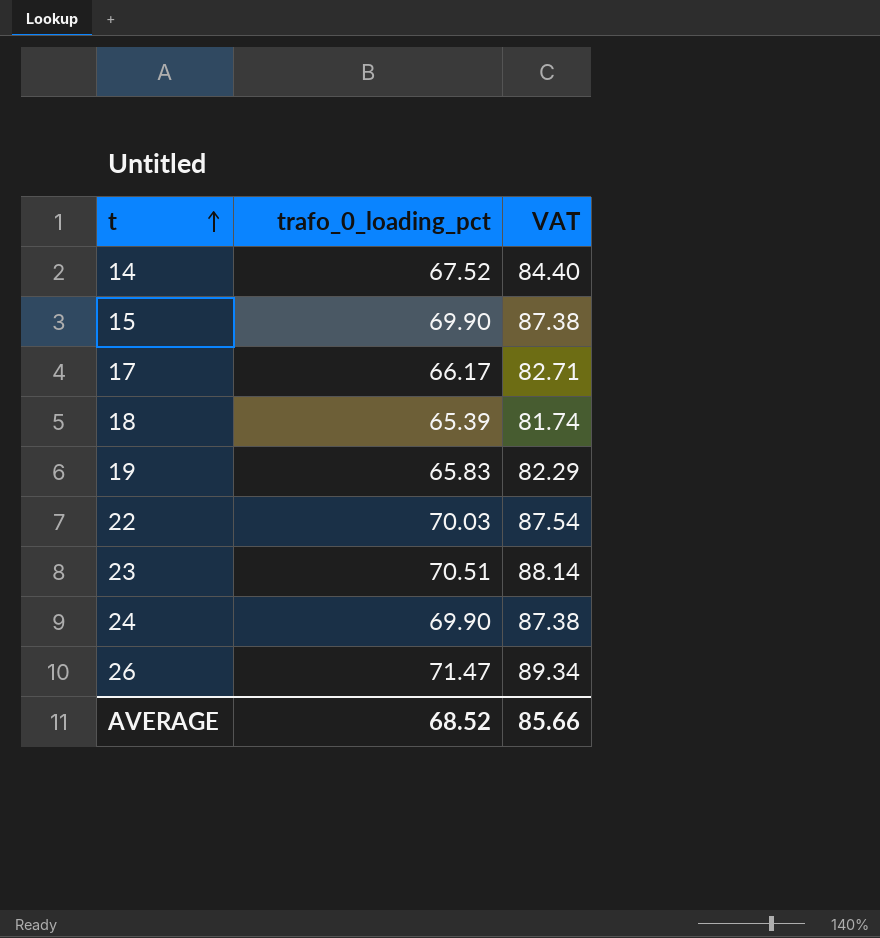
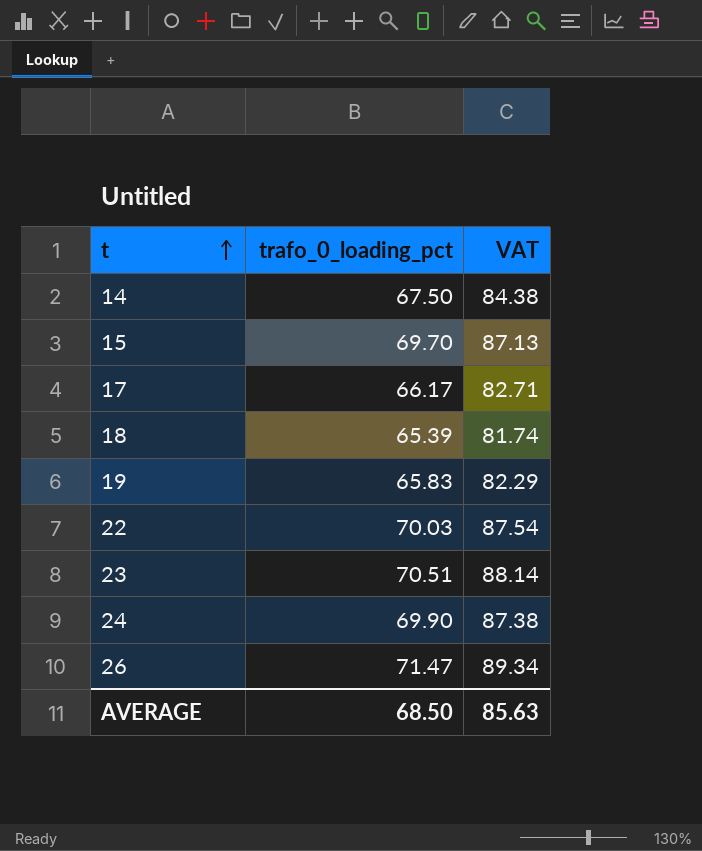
14 | trafo_0_loading_pct: 67.52 -> 67.50
14 | VAT: 84.40 -> 84.38
15 | trafo_0_loading_pct: 69.90 -> 69.70
15 | VAT: 87.38 -> 87.13
AVERAGE | trafo_0_loading_pct: 68.52 -> 68.50
AVERAGE | VAT: 85.66 -> 85.63

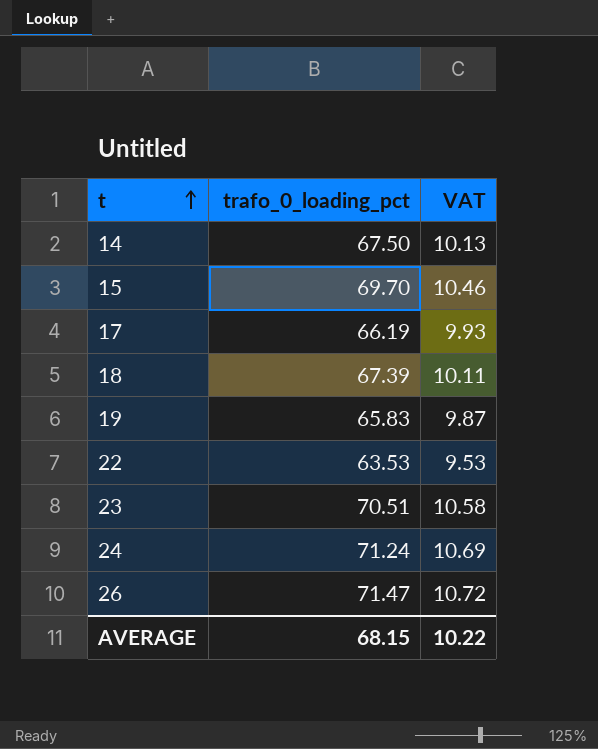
column VAT | formula: [trafo_0_loading_pct] * 1.25 -> [trafo_0_loading_pct] * 0.15
17 | trafo_0_loading_pct: 66.17 -> 66.19
18 | trafo_0_loading_pct: 65.39 -> 67.39
22 | trafo_0_loading_pct: 70.03 -> 63.53
24 | trafo_0_loading_pct: 69.90 -> 71.24
AVERAGE | trafo_0_loading_pct: 68.50 -> 68.15
AVERAGE | VAT: 85.63 -> 10.22

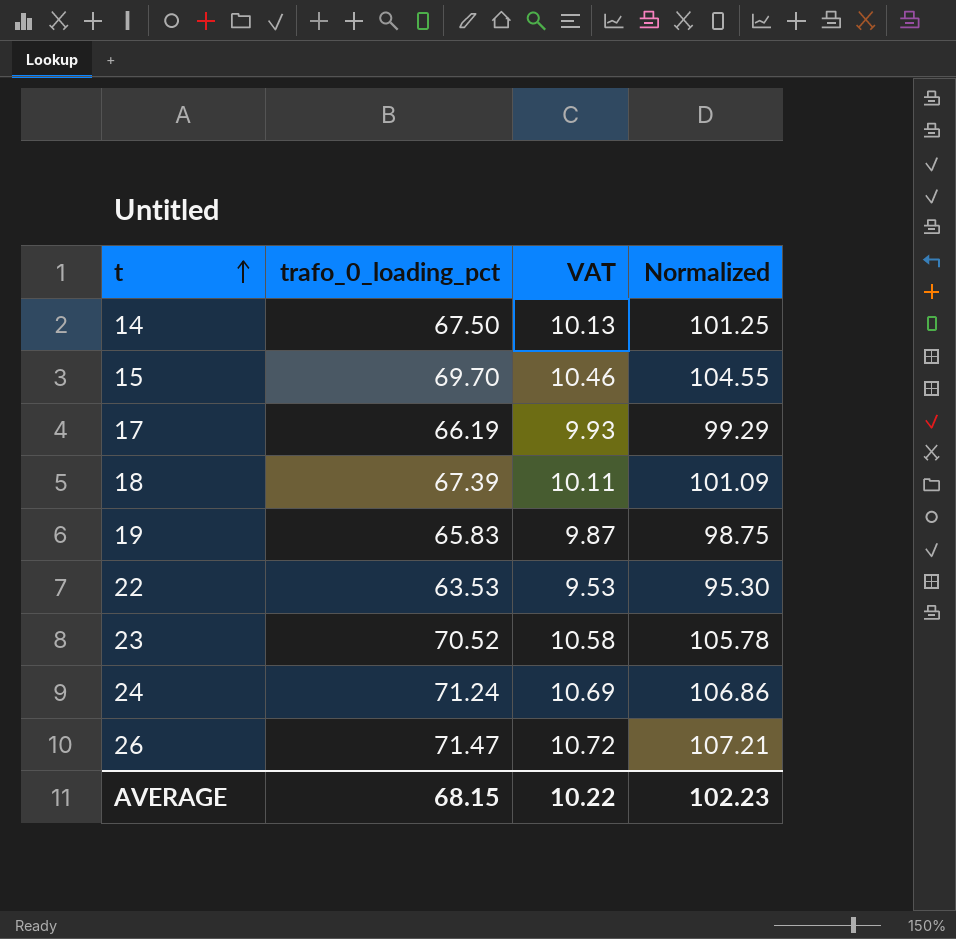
column Normalized | formula: none -> [trafo_0_loading_pct] * 1.5
23 | trafo_0_loading_pct: 70.51 -> 70.52

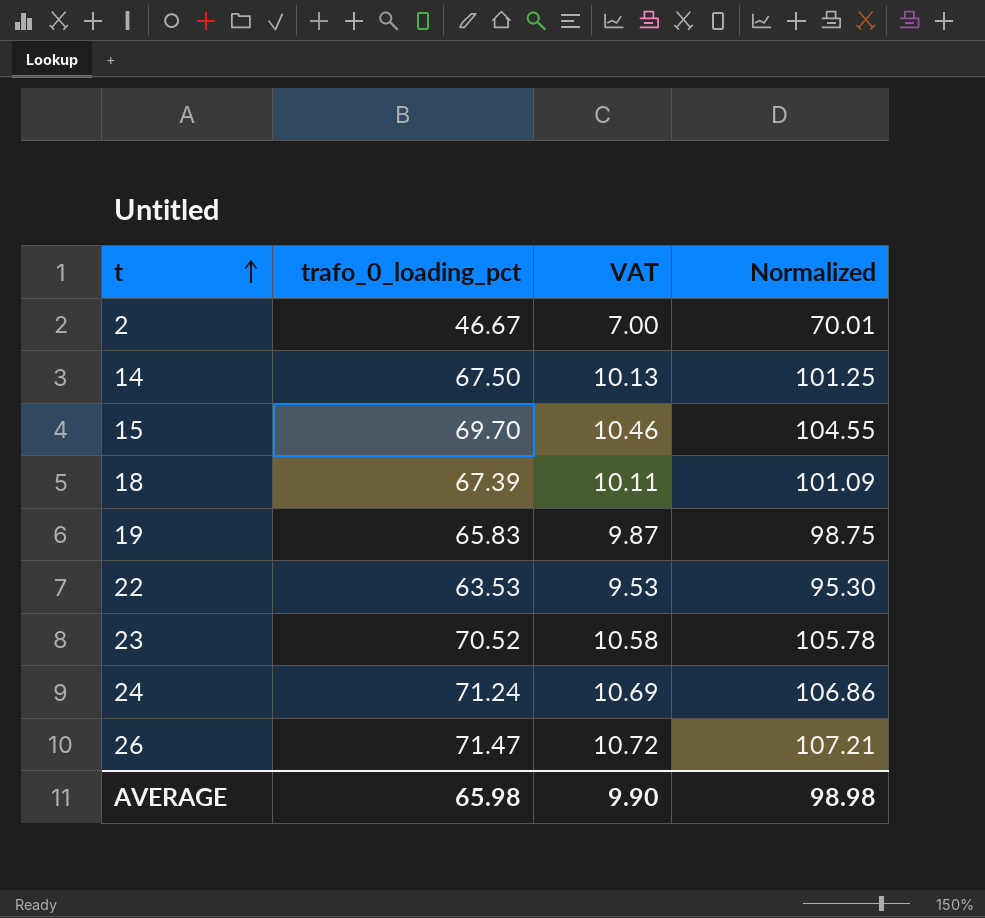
row 17: 66.19 | 9.93 | 99.29 -> none
row 2: none -> 46.67 | 7.00 | 70.01
AVERAGE | trafo_0_loading_pct: 68.15 -> 65.98
AVERAGE | VAT: 10.22 -> 9.90
AVERAGE | Normalized: 102.23 -> 98.98

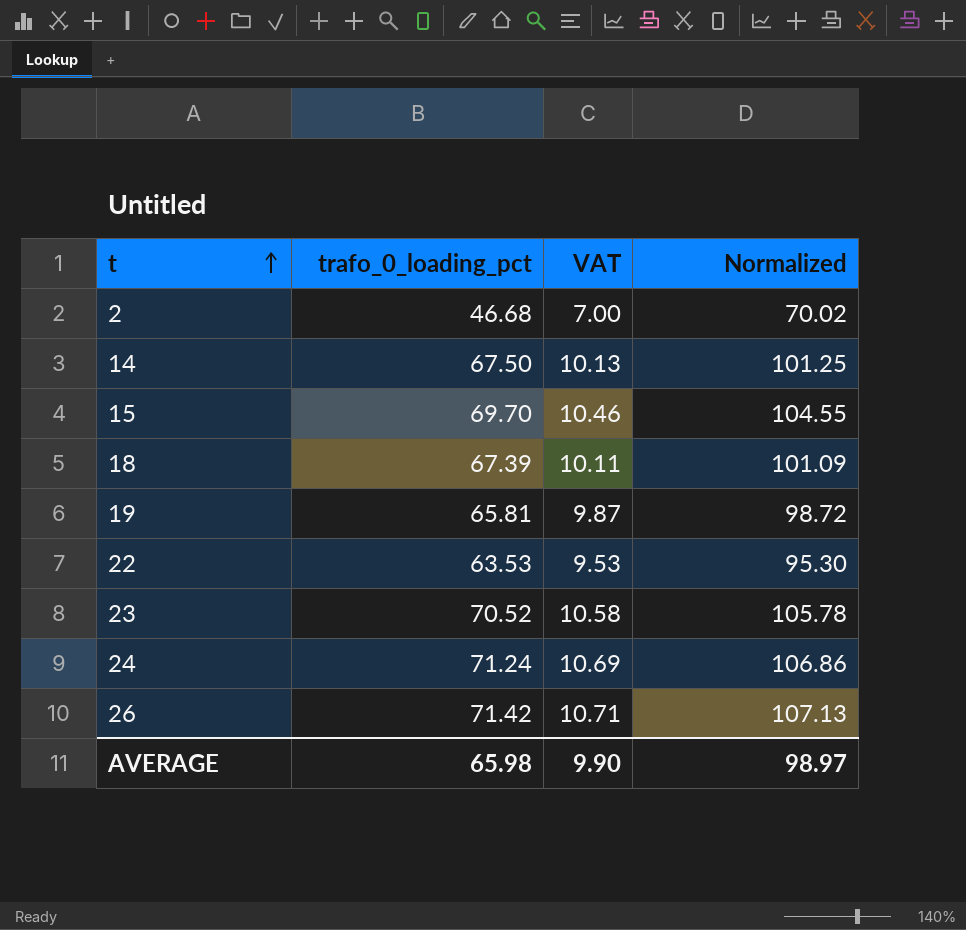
2 | trafo_0_loading_pct: 46.67 -> 46.68
2 | Normalized: 70.01 -> 70.02
19 | trafo_0_loading_pct: 65.83 -> 65.81
19 | Normalized: 98.75 -> 98.72
26 | trafo_0_loading_pct: 71.47 -> 71.42
26 | VAT: 10.72 -> 10.71
26 | Normalized: 107.21 -> 107.13
AVERAGE | Normalized: 98.98 -> 98.97

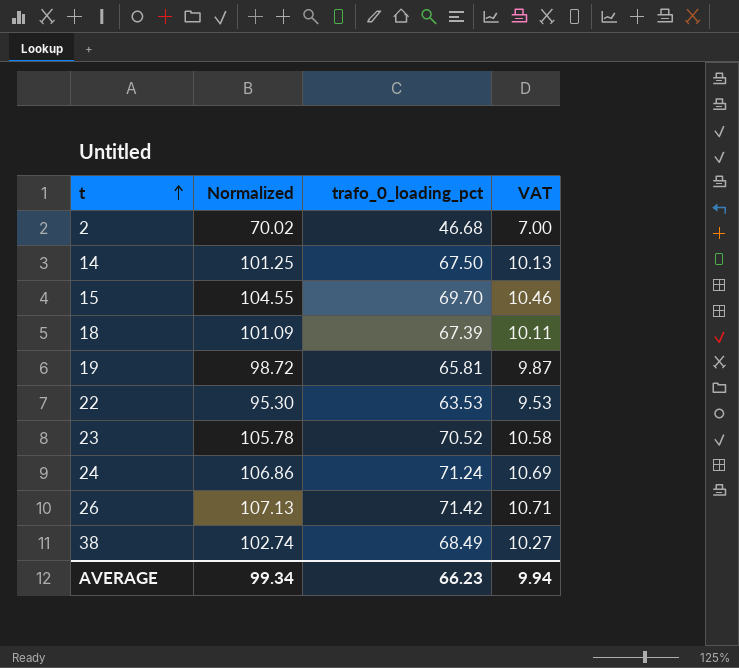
column Normalized | position: 4 -> 2
row 38: none -> 102.74 | 68.49 | 10.27
AVERAGE | Normalized: 98.97 -> 99.34
AVERAGE | trafo_0_loading_pct: 65.98 -> 66.23
AVERAGE | VAT: 9.90 -> 9.94

